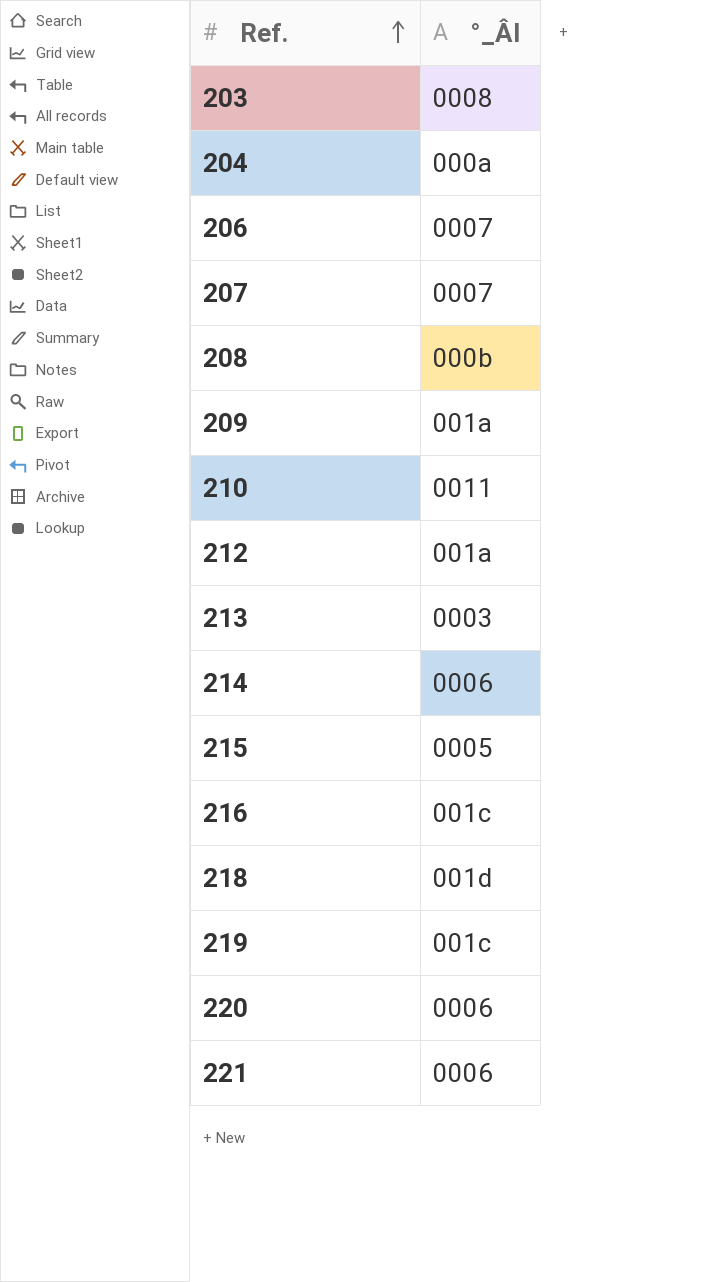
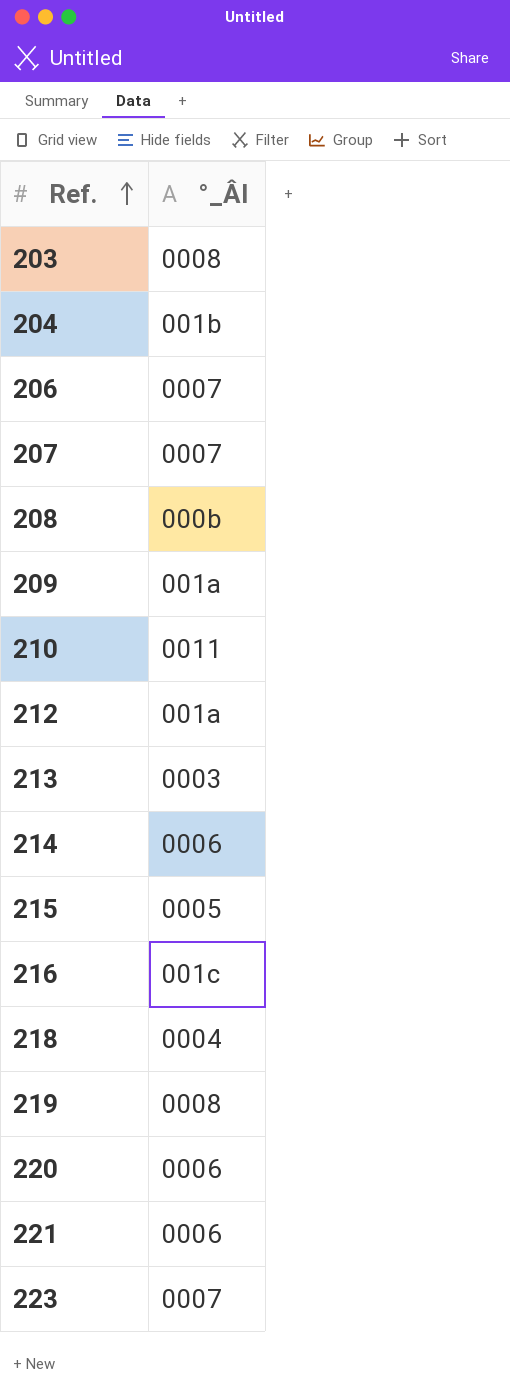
204 | °_ÂI: 000a -> 001b
218 | °_ÂI: 001d -> 0004
219 | °_ÂI: 001c -> 0008
row 223: none -> 0007

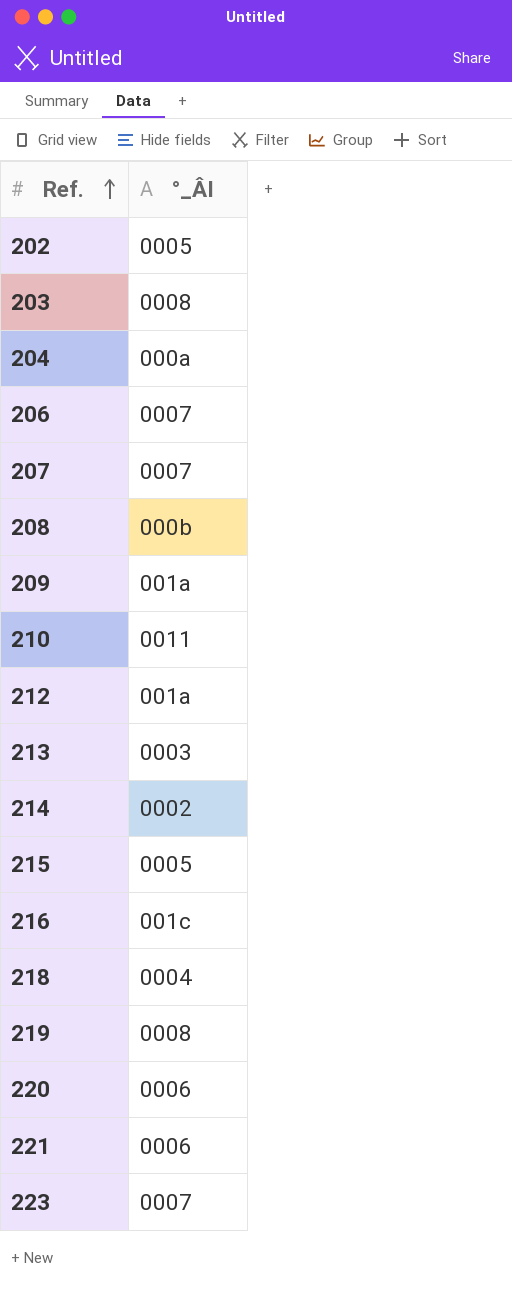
row 202: none -> 0005
204 | °_ÂI: 001b -> 000a
214 | °_ÂI: 0006 -> 0002

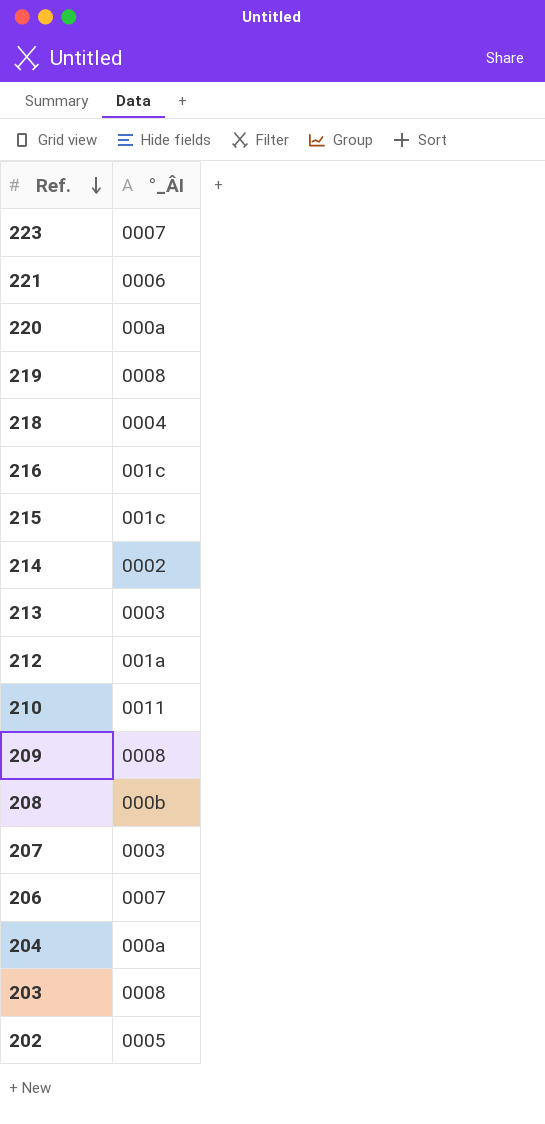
row order: Ref. ascending -> Ref. descending
220 | °_ÂI: 0006 -> 000a
215 | °_ÂI: 0005 -> 001c
209 | °_ÂI: 001a -> 0008
207 | °_ÂI: 0007 -> 0003

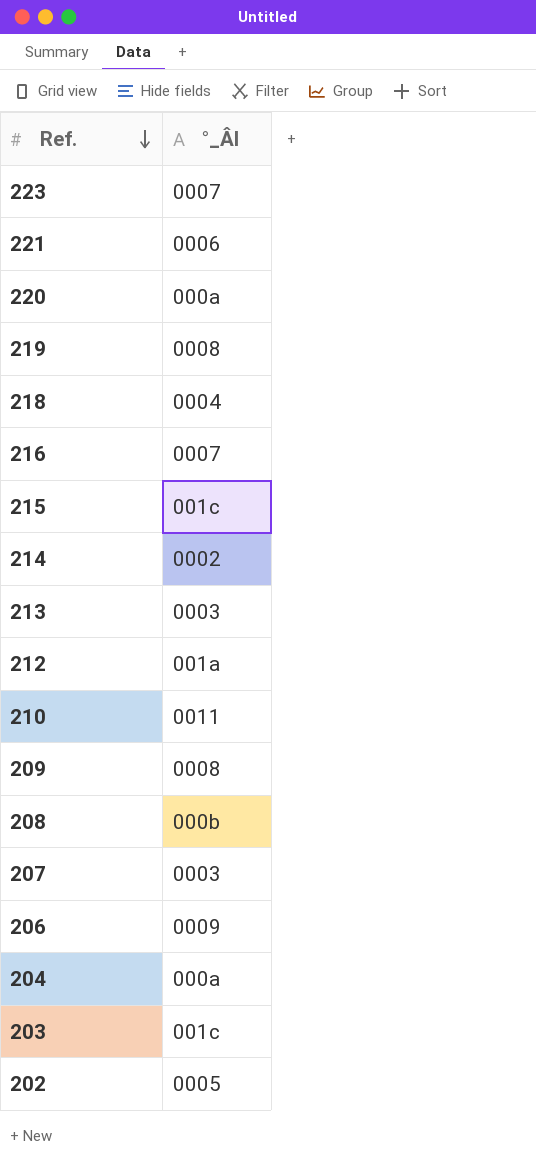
216 | °_ÂI: 001c -> 0007
206 | °_ÂI: 0007 -> 0009
203 | °_ÂI: 0008 -> 001c

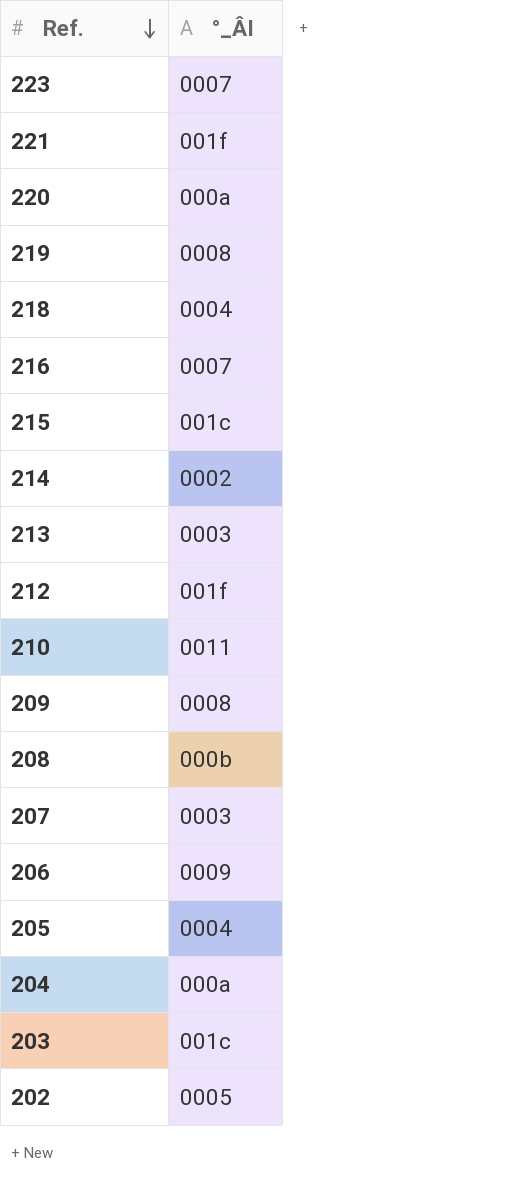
221 | °_ÂI: 0006 -> 001f
212 | °_ÂI: 001a -> 001f
row 205: none -> 0004

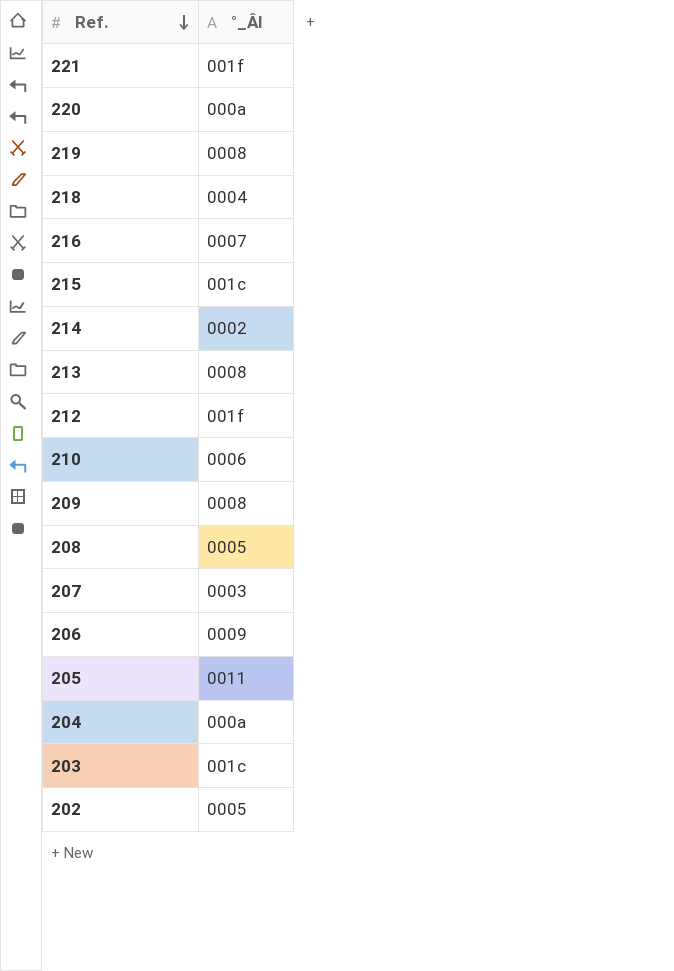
row 223: 0007 -> none
213 | °_ÂI: 0003 -> 0008
210 | °_ÂI: 0011 -> 0006
208 | °_ÂI: 000b -> 0005
205 | °_ÂI: 0004 -> 0011

